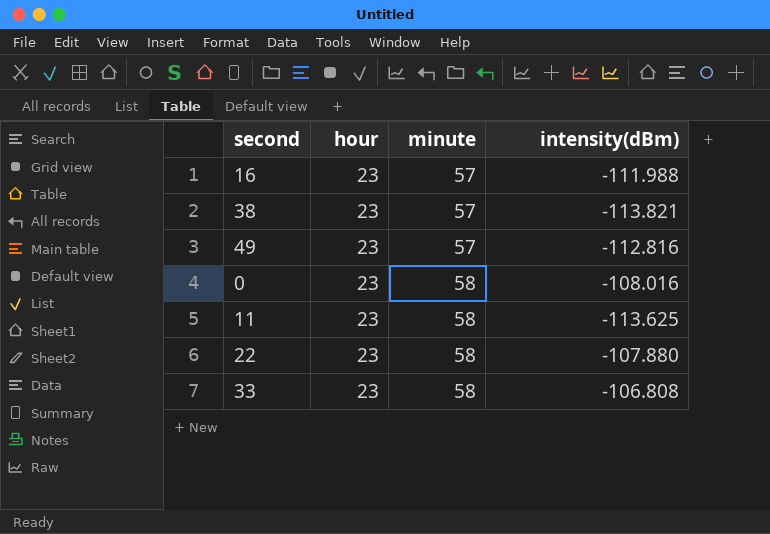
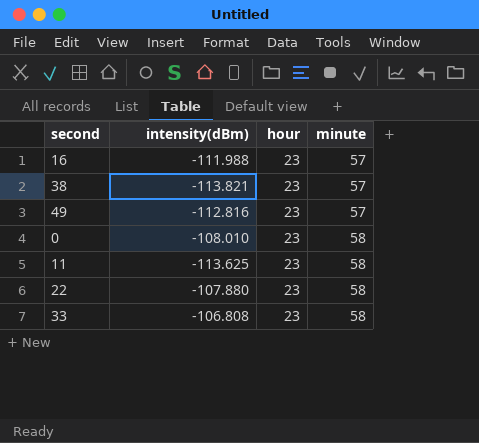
column intensity(dBm) | position: 4 -> 2
0 | intensity(dBm): -108.016 -> -108.010

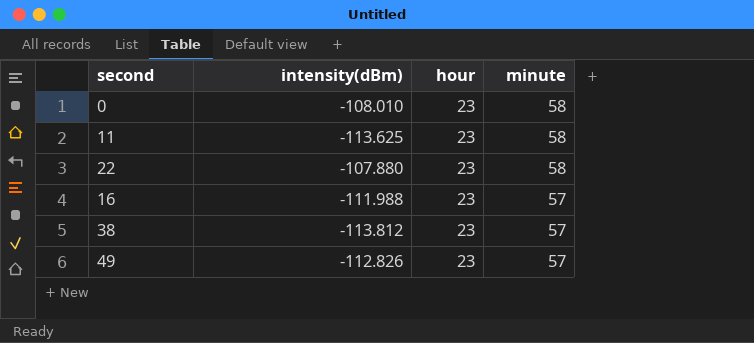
row order: minute ascending -> minute descending
row 33: -106.808 | 23 | 58 -> none
38 | intensity(dBm): -113.821 -> -113.812
49 | intensity(dBm): -112.816 -> -112.826

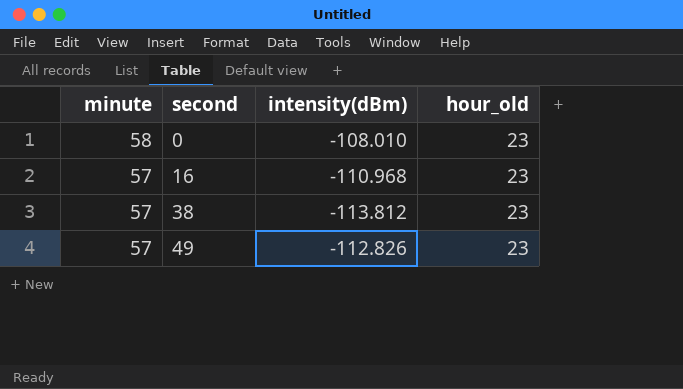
column minute | position: 4 -> 1
column name: hour -> hour_old
row 11: -113.625 | 23 | 58 -> none
row 22: -107.880 | 23 | 58 -> none
16 | intensity(dBm): -111.988 -> -110.968

